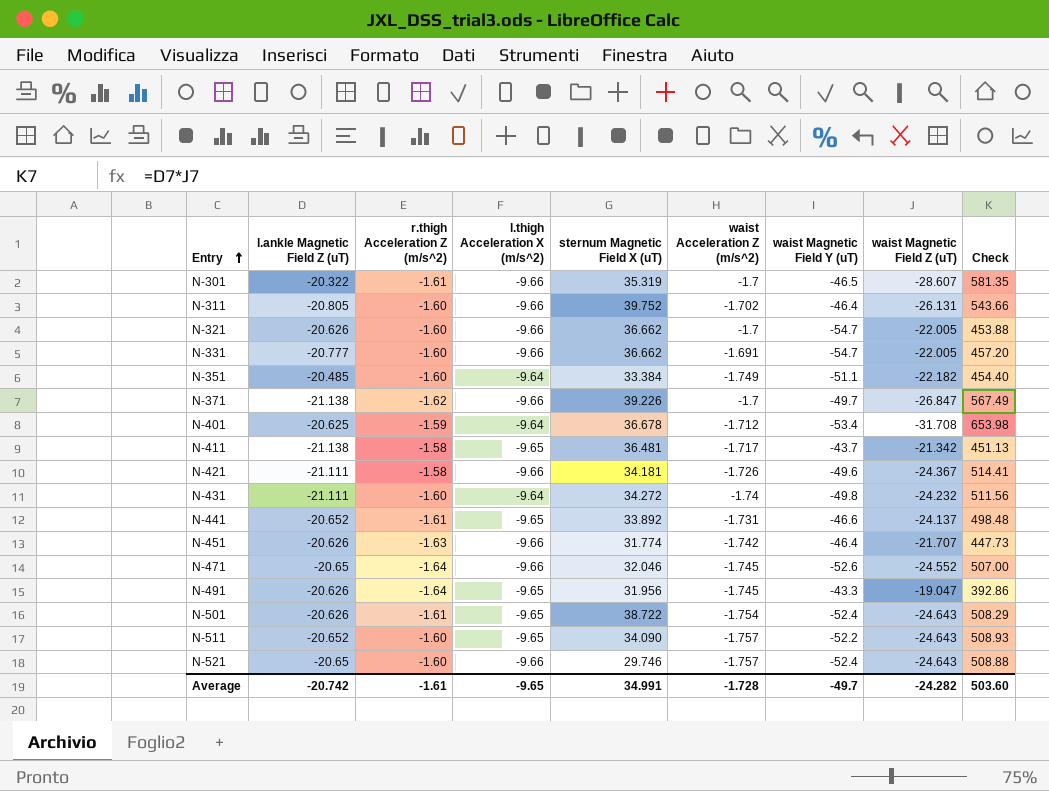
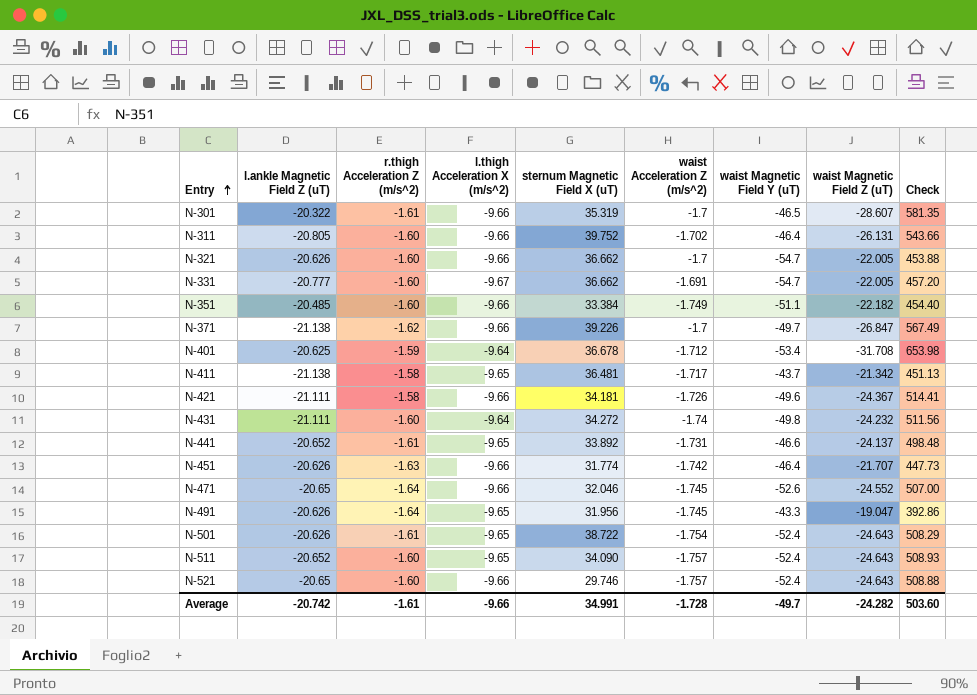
N-331 | l.thigh Acceleration X (m/s^2): -9.66 -> -9.67
N-351 | l.thigh Acceleration X (m/s^2): -9.64 -> -9.66
N-511 | waist Magnetic Field Y (uT): -52.2 -> -52.4
Average | l.thigh Acceleration X (m/s^2): -9.65 -> -9.66

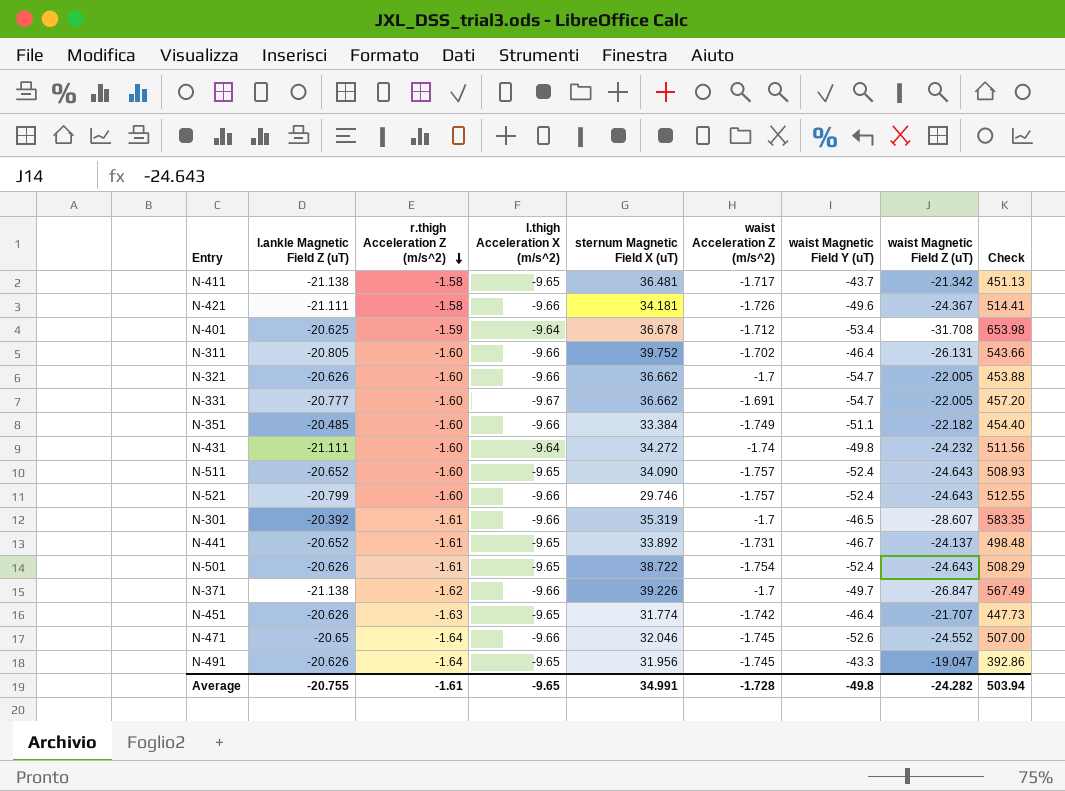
row order: Entry ascending -> r.thigh Acceleration Z (m/s^2) descending
N-521 | l.ankle Magnetic Field Z (uT): -20.65 -> -20.799
N-521 | Check: 508.88 -> 512.55
N-301 | l.ankle Magnetic Field Z (uT): -20.322 -> -20.392
N-301 | Check: 581.35 -> 583.35
N-441 | waist Magnetic Field Y (uT): -46.6 -> -46.7
N-451 | l.thigh Acceleration X (m/s^2): -9.66 -> -9.65
Average | l.ankle Magnetic Field Z (uT): -20.742 -> -20.755
Average | l.thigh Acceleration X (m/s^2): -9.66 -> -9.65
Average | waist Magnetic Field Y (uT): -49.7 -> -49.8
Average | Check: 503.60 -> 503.94

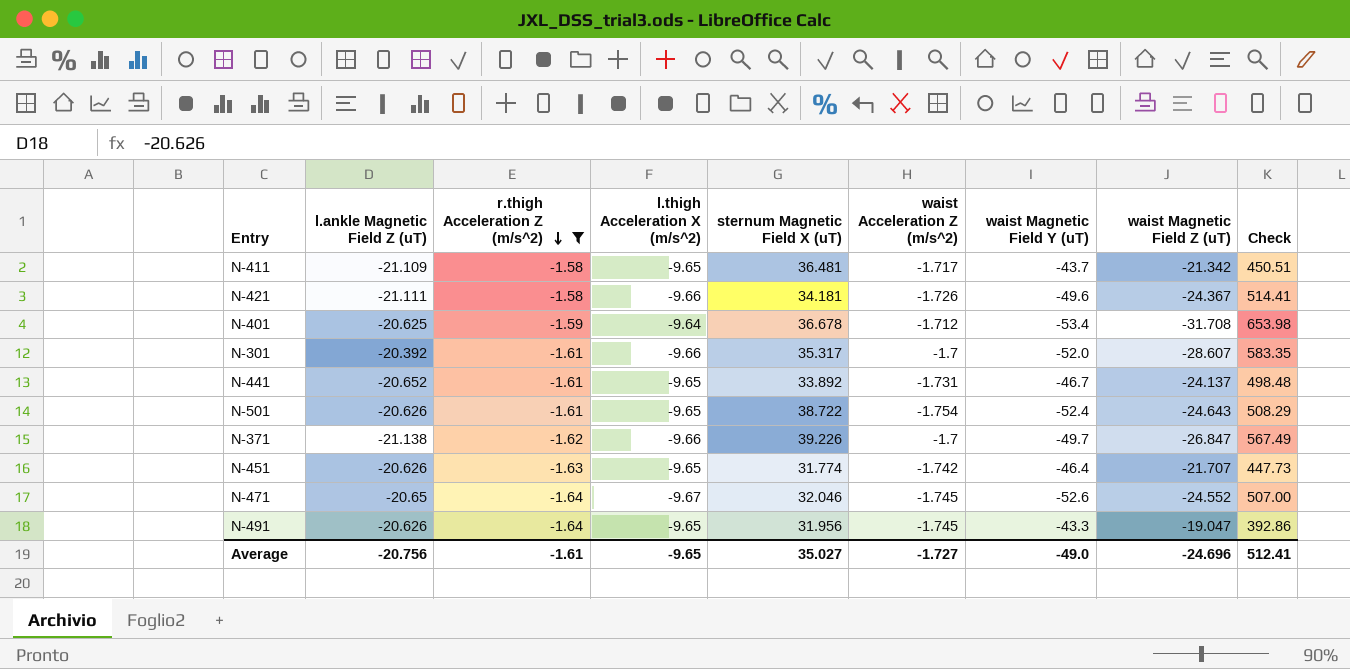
filter: none -> r.thigh Acceleration Z (m/s^2) != -1.60
N-411 | l.ankle Magnetic Field Z (uT): -21.138 -> -21.109
N-411 | Check: 451.13 -> 450.51
N-301 | sternum Magnetic Field X (uT): 35.319 -> 35.317
N-301 | waist Magnetic Field Y (uT): -46.5 -> -52.0
N-471 | l.thigh Acceleration X (m/s^2): -9.66 -> -9.67
Average | l.ankle Magnetic Field Z (uT): -20.755 -> -20.756
Average | sternum Magnetic Field X (uT): 34.991 -> 35.027
Average | waist Acceleration Z (m/s^2): -1.728 -> -1.727
Average | waist Magnetic Field Y (uT): -49.8 -> -49.0
Average | waist Magnetic Field Z (uT): -24.282 -> -24.696
Average | Check: 503.94 -> 512.41

